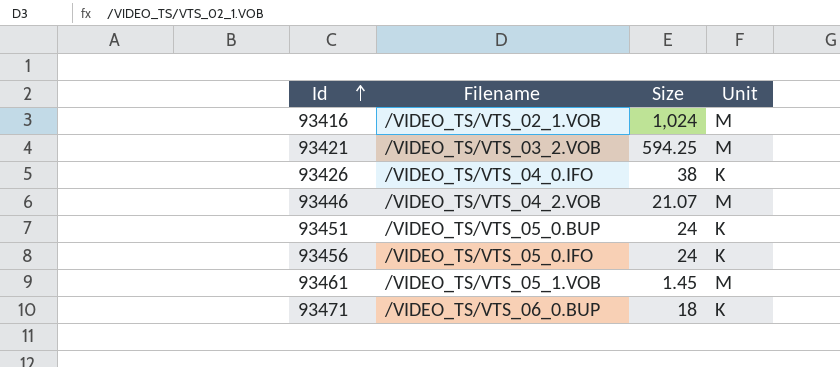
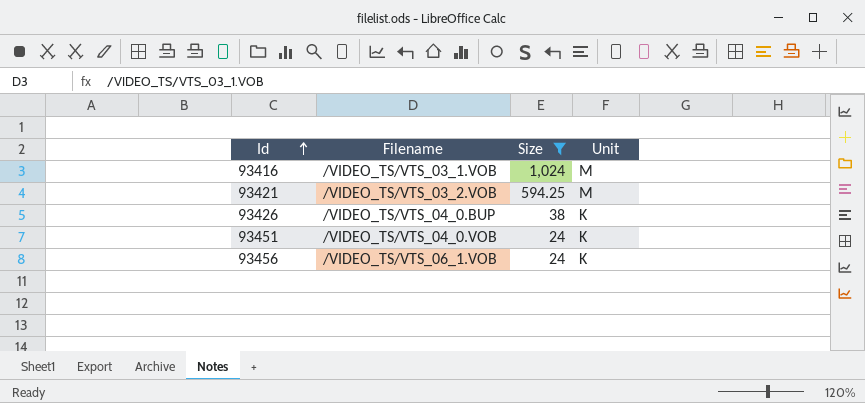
filter: none -> Size >= 24
93416 | Filename: /VIDEO_TS/VTS_02_1.VOB -> /VIDEO_TS/VTS_03_1.VOB
93426 | Filename: /VIDEO_TS/VTS_04_0.IFO -> /VIDEO_TS/VTS_04_0.BUP
93451 | Filename: /VIDEO_TS/VTS_05_0.BUP -> /VIDEO_TS/VTS_04_0.VOB
93456 | Filename: /VIDEO_TS/VTS_05_0.IFO -> /VIDEO_TS/VTS_06_1.VOB

